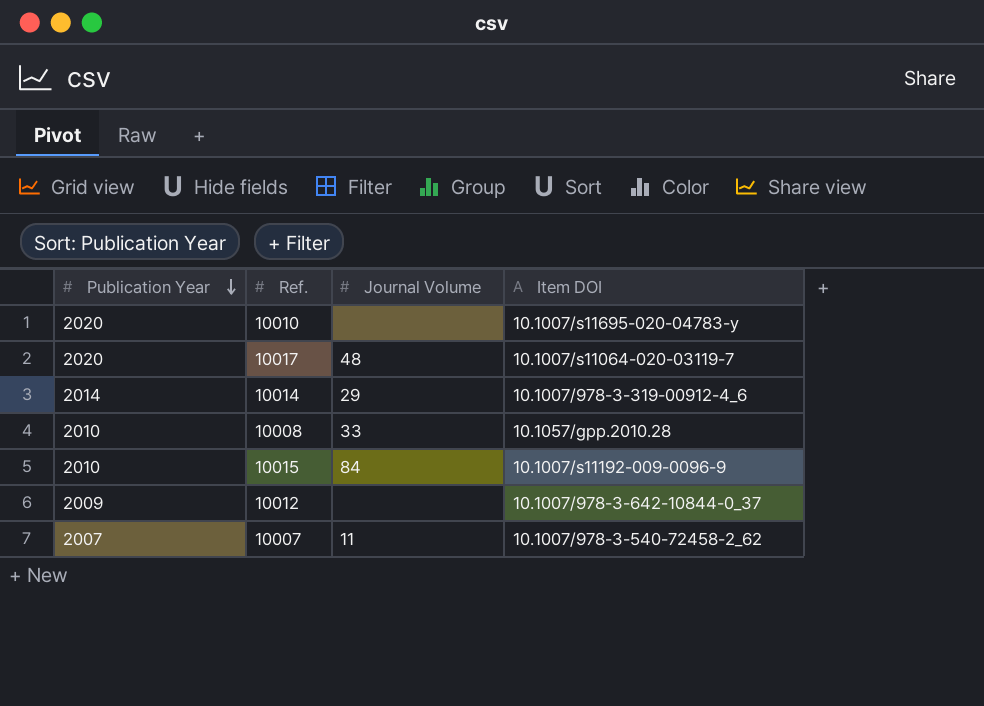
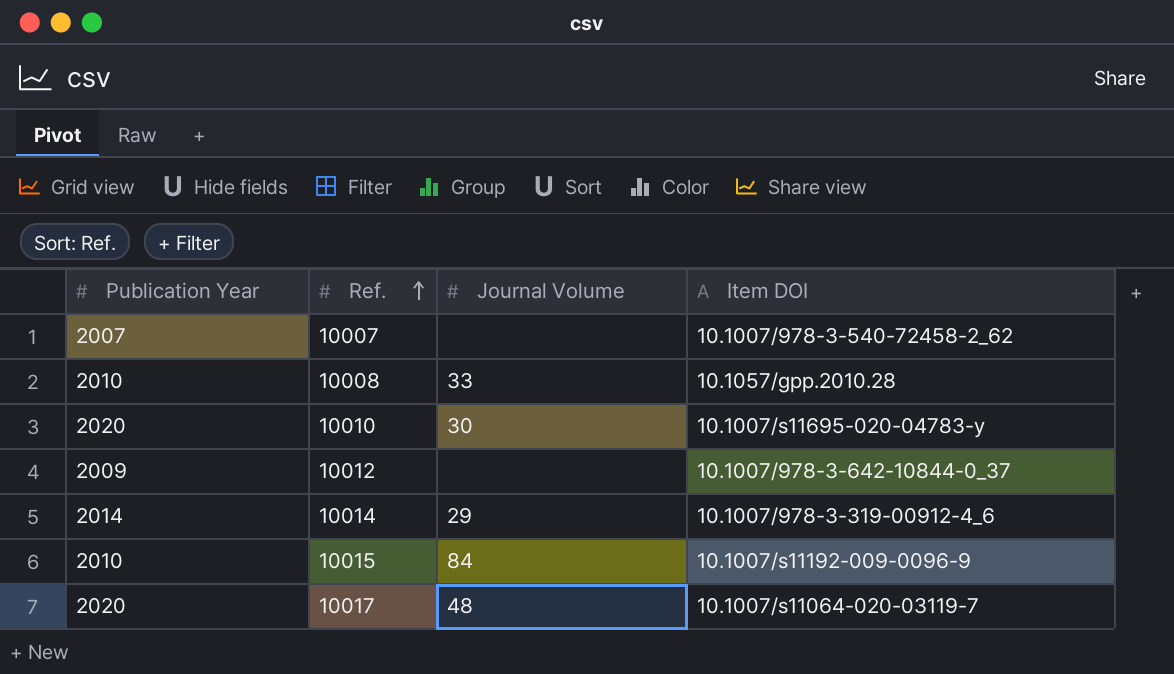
row order: Publication Year descending -> Ref. ascending
10007 | Journal Volume: 11 -> none
10010 | Journal Volume: none -> 30

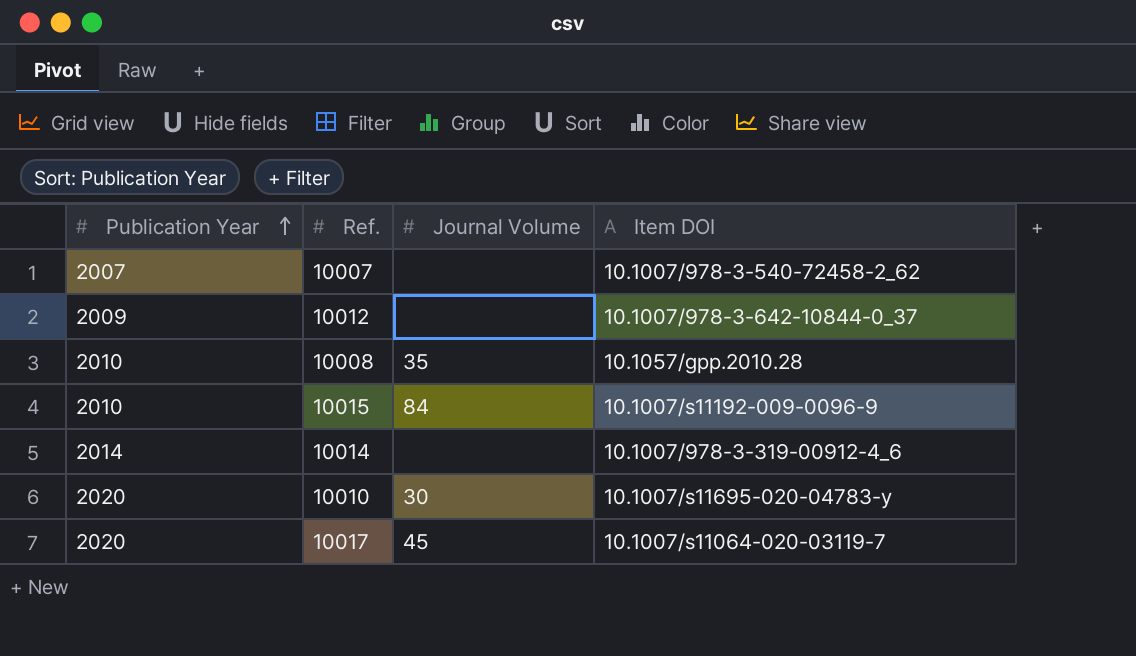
row order: Ref. ascending -> Publication Year ascending
10008 | Journal Volume: 33 -> 35
10014 | Journal Volume: 29 -> none
10017 | Journal Volume: 48 -> 45

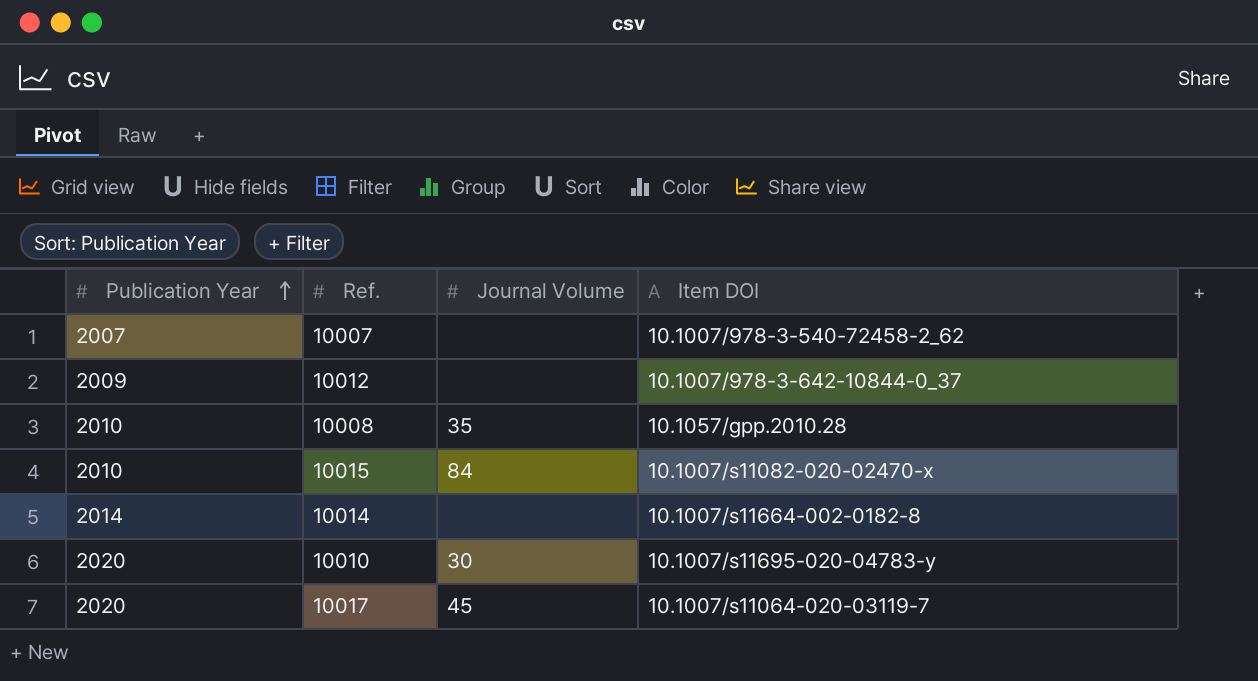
10015 | Item DOI: 10.1007/s11192-009-0096-9 -> 10.1007/s11082-020-02470-x
10014 | Item DOI: 10.1007/978-3-319-00912-4_6 -> 10.1007/s11664-002-0182-8

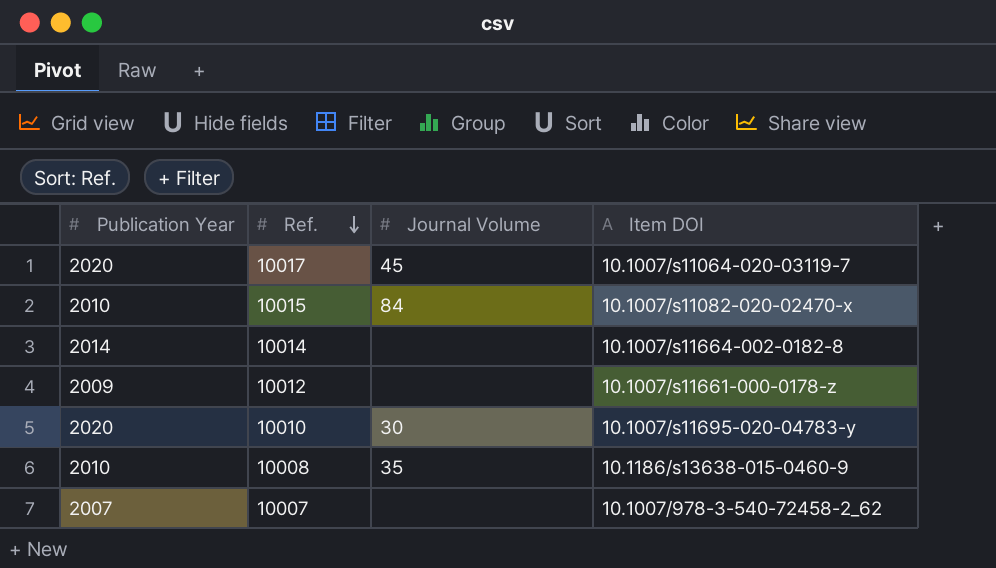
row order: Publication Year ascending -> Ref. descending
10012 | Item DOI: 10.1007/978-3-642-10844-0_37 -> 10.1007/s11661-000-0178-z
10008 | Item DOI: 10.1057/gpp.2010.28 -> 10.1186/s13638-015-0460-9

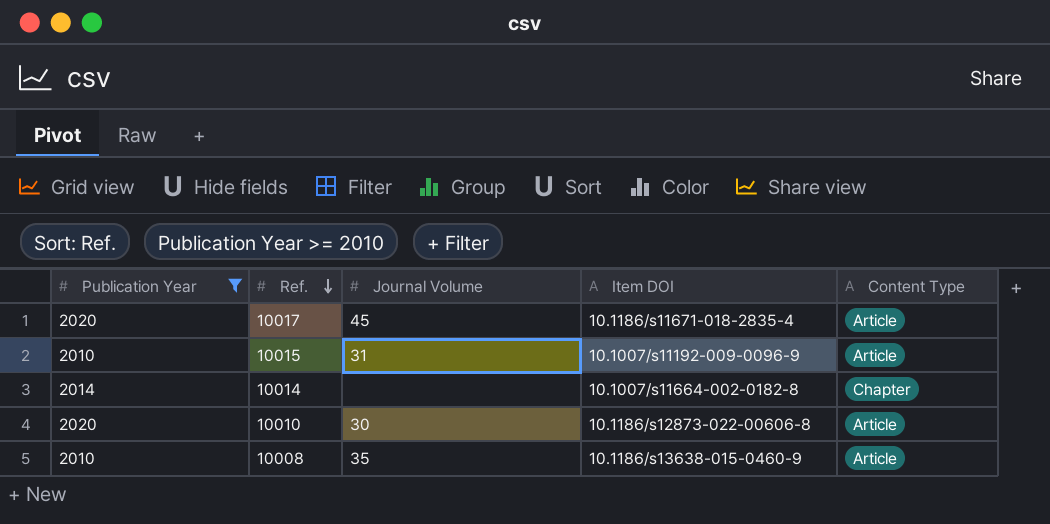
filter: none -> Publication Year >= 2010
column Content Type | position: none -> 5
10017 | Item DOI: 10.1007/s11064-020-03119-7 -> 10.1186/s11671-018-2835-4
10015 | Journal Volume: 84 -> 31
10015 | Item DOI: 10.1007/s11082-020-02470-x -> 10.1007/s11192-009-0096-9
10010 | Item DOI: 10.1007/s11695-020-04783-y -> 10.1186/s12873-022-00606-8

